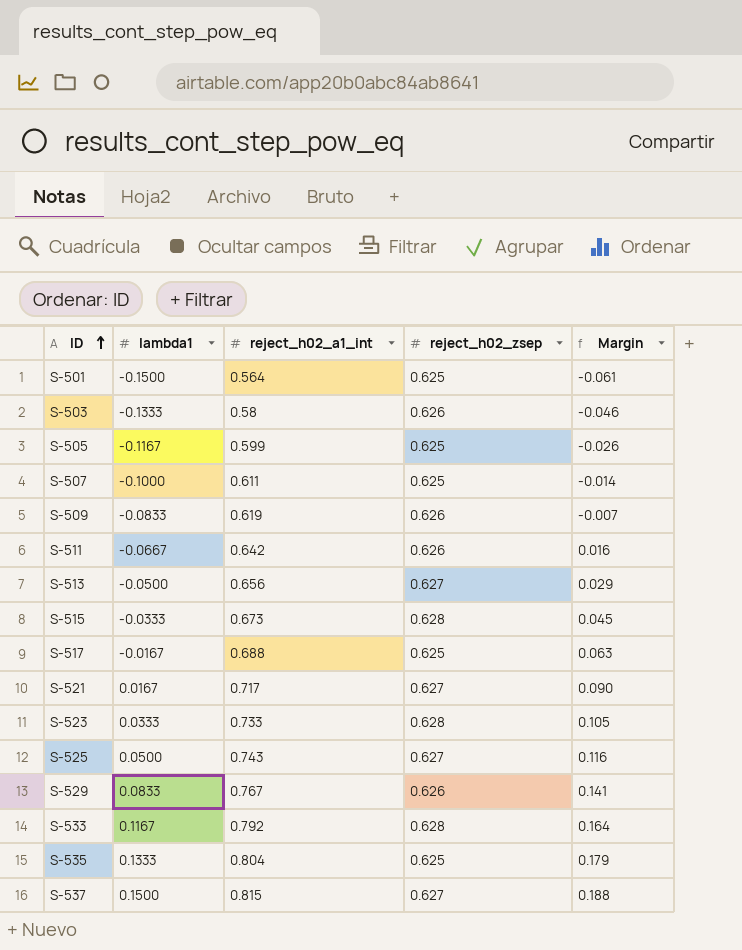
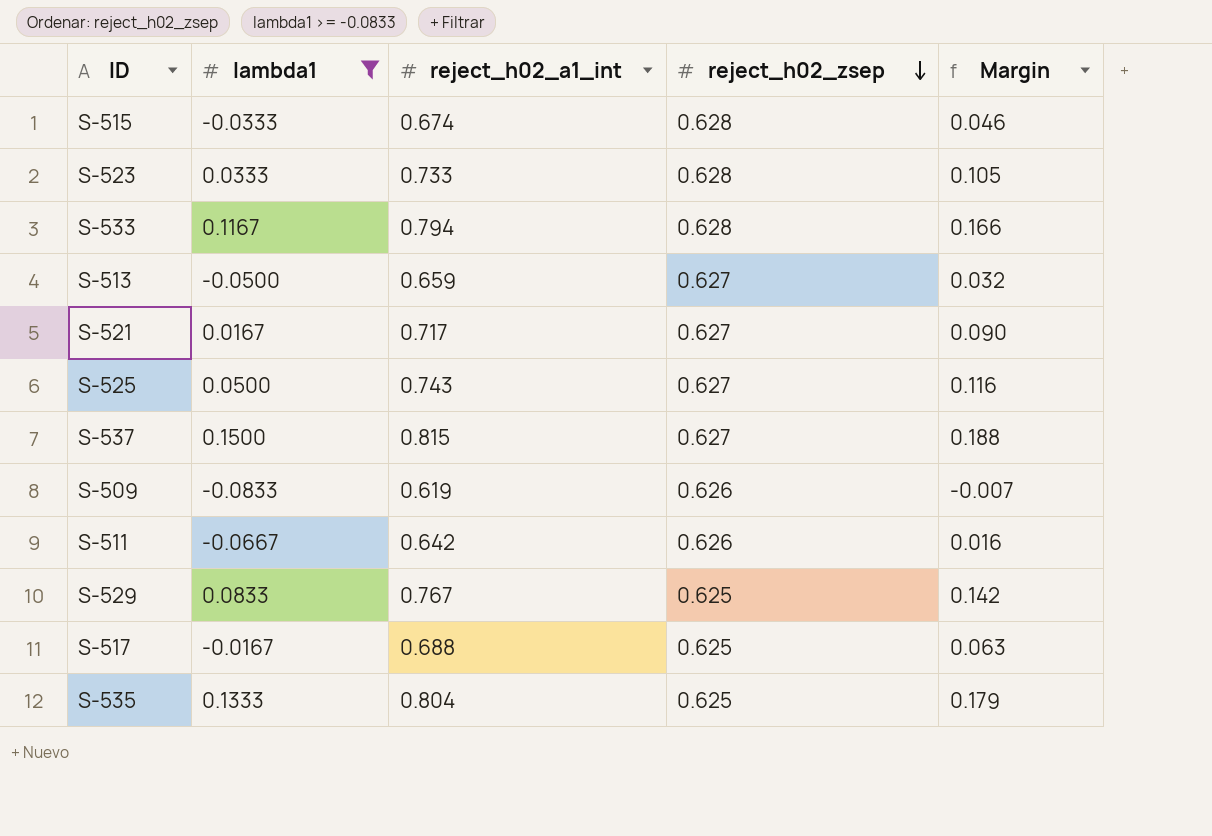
filter: none -> lambda1 >= -0.0833
row order: ID ascending -> reject_h02_zsep descending
S-515 | reject_h02_a1_int: 0.673 -> 0.674
S-515 | Margin: 0.045 -> 0.046
S-533 | reject_h02_a1_int: 0.792 -> 0.794
S-533 | Margin: 0.164 -> 0.166
S-513 | reject_h02_a1_int: 0.656 -> 0.659
S-513 | Margin: 0.029 -> 0.032
S-529 | reject_h02_zsep: 0.626 -> 0.625
S-529 | Margin: 0.141 -> 0.142

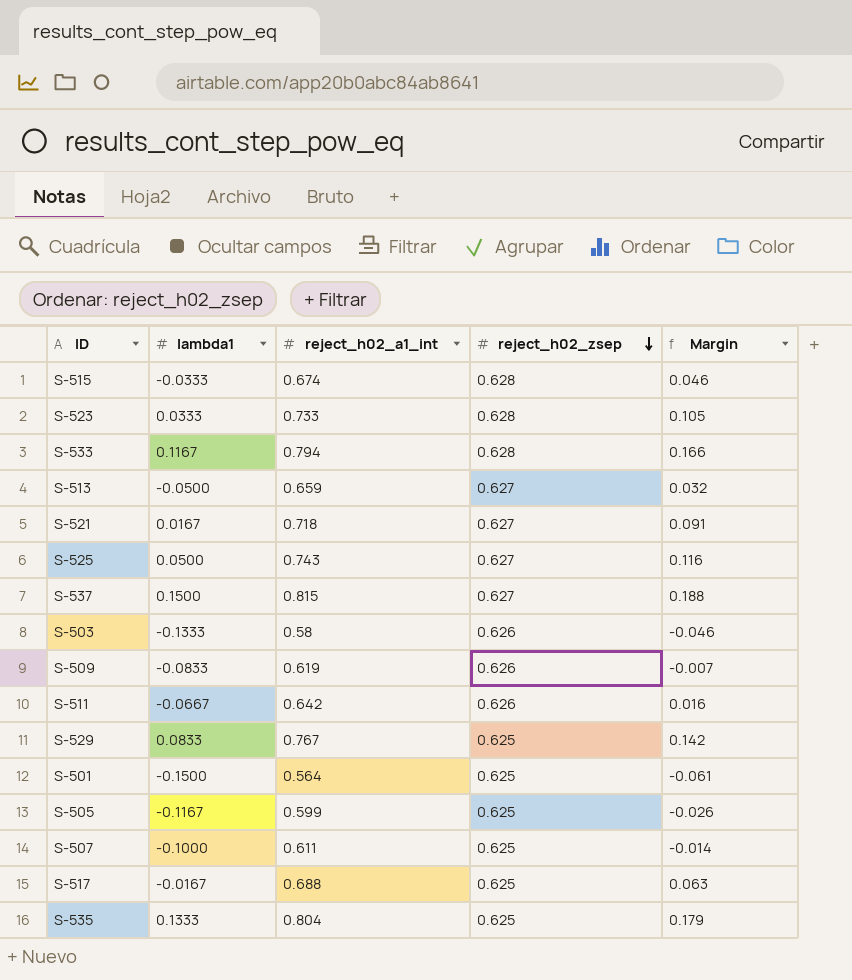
filter: lambda1 >= -0.0833 -> none
S-521 | reject_h02_a1_int: 0.717 -> 0.718
S-521 | Margin: 0.090 -> 0.091

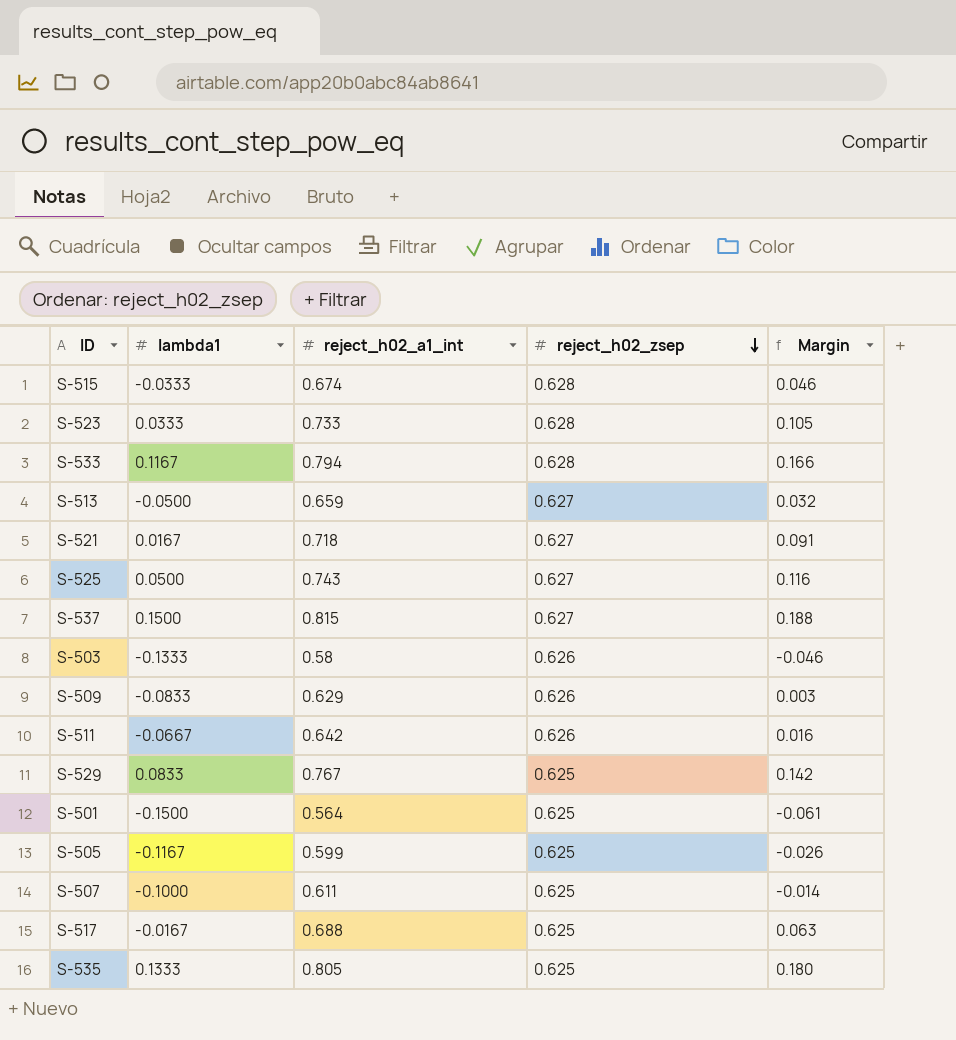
S-509 | reject_h02_a1_int: 0.619 -> 0.629
S-509 | Margin: -0.007 -> 0.003
S-535 | reject_h02_a1_int: 0.804 -> 0.805
S-535 | Margin: 0.179 -> 0.180

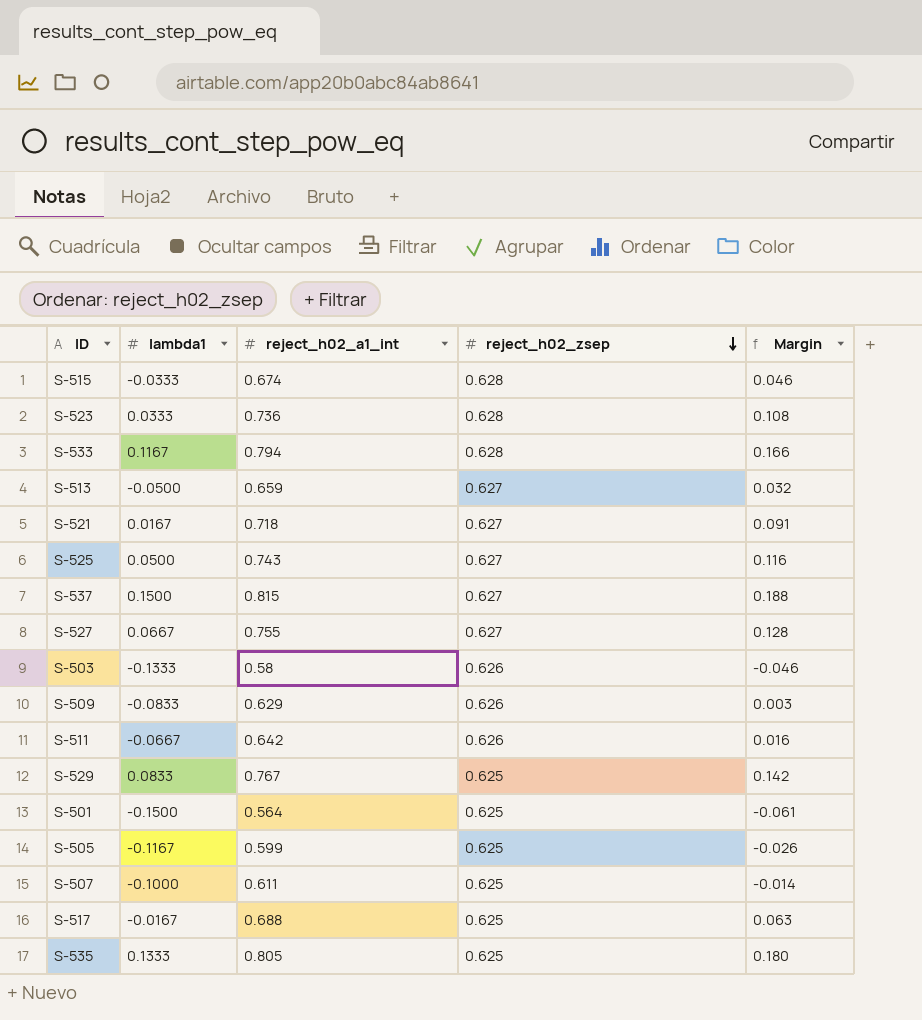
S-523 | reject_h02_a1_int: 0.733 -> 0.736
S-523 | Margin: 0.105 -> 0.108
row S-527: none -> 0.0667 | 0.755 | 0.627 | 0.128

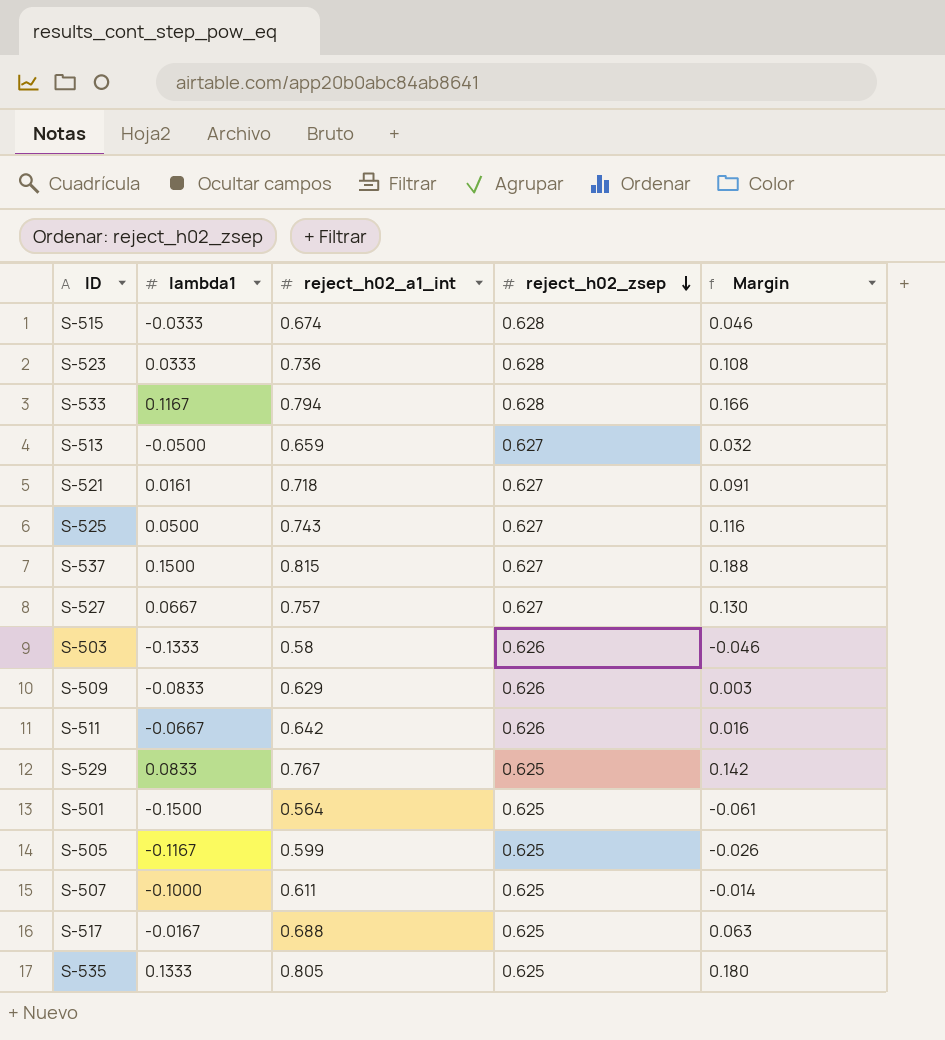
S-521 | lambda1: 0.0167 -> 0.0161
S-527 | reject_h02_a1_int: 0.755 -> 0.757
S-527 | Margin: 0.128 -> 0.130

